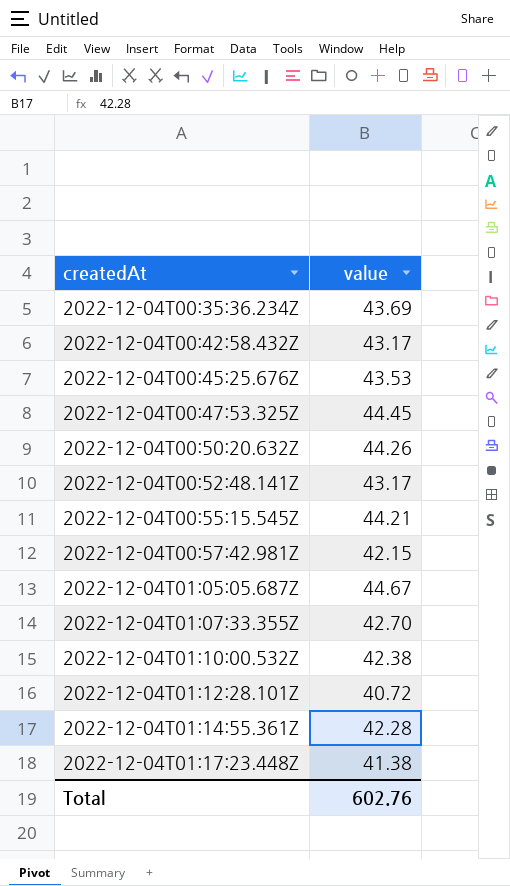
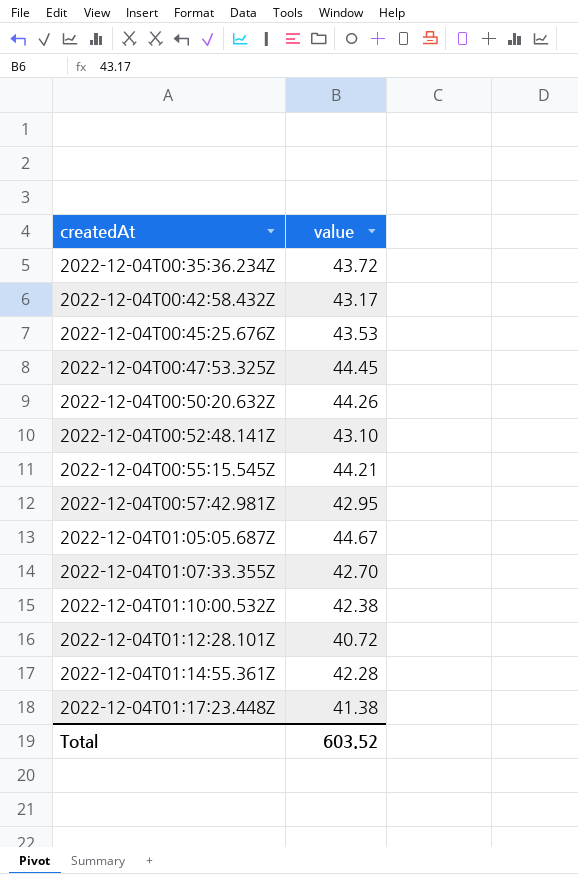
2022-12-04T00:35:36.234Z | value: 43.69 -> 43.72
2022-12-04T00:52:48.141Z | value: 43.17 -> 43.10
2022-12-04T00:57:42.981Z | value: 42.15 -> 42.95
Total | value: 602.76 -> 603.52

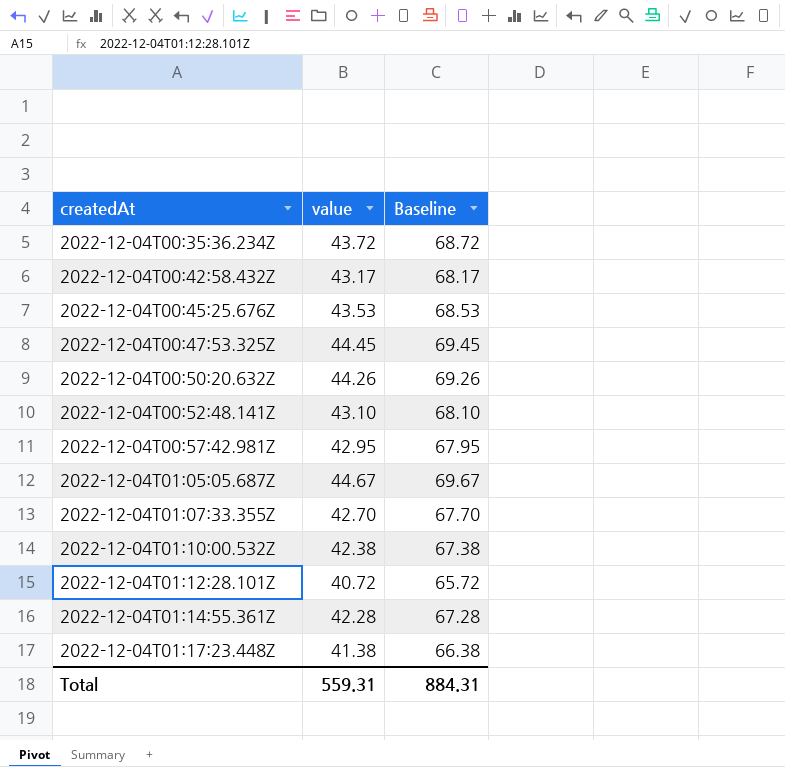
column Baseline | formula: none -> [value] + 25
row 2022-12-04T00:55:15.545Z: 44.21 -> none
Total | value: 603.52 -> 559.31

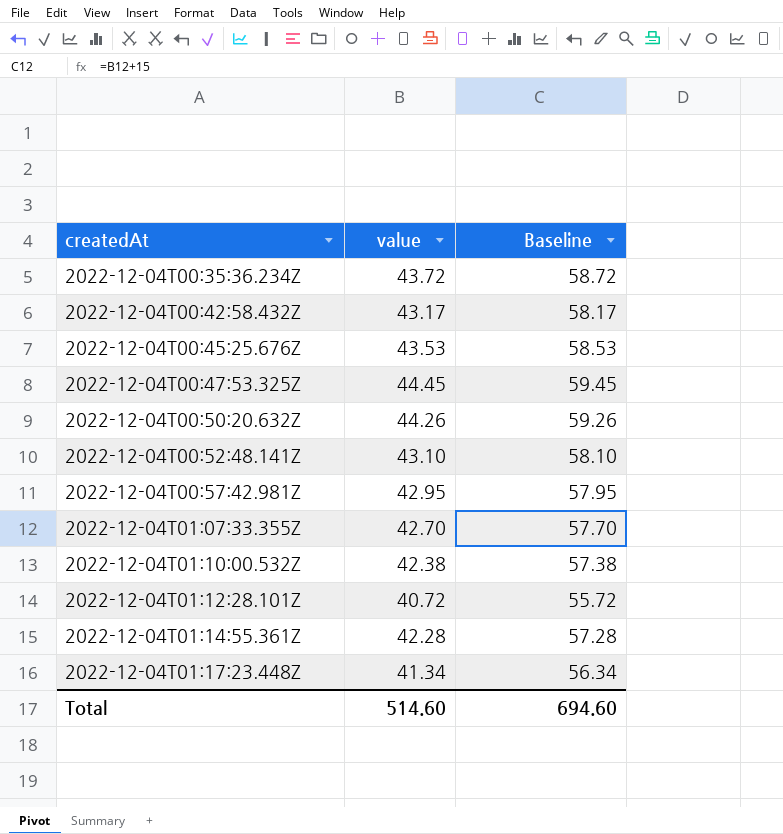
column Baseline | formula: [value] + 25 -> [value] + 15
row 2022-12-04T01:05:05.687Z: 44.67 | 69.67 -> none
2022-12-04T01:17:23.448Z | value: 41.38 -> 41.34
Total | value: 559.31 -> 514.60
Total | Baseline: 884.31 -> 694.60

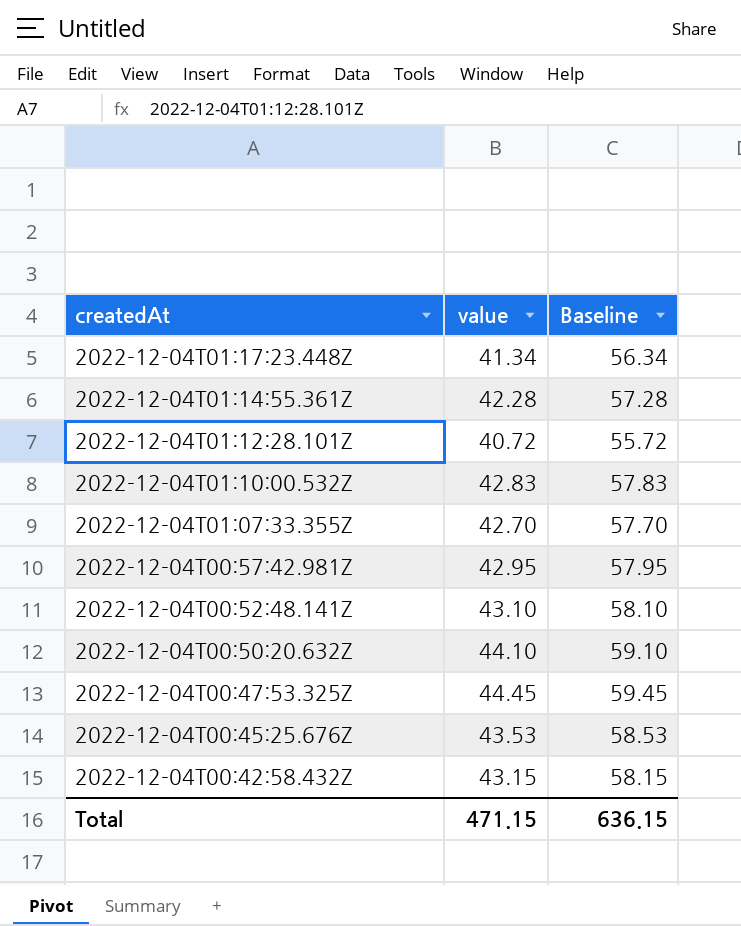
row order: createdAt ascending -> createdAt descending
row 2022-12-04T00:35:36.234Z: 43.72 | 58.72 -> none
2022-12-04T01:10:00.532Z | value: 42.38 -> 42.83
2022-12-04T01:10:00.532Z | Baseline: 57.38 -> 57.83
2022-12-04T00:50:20.632Z | value: 44.26 -> 44.10
2022-12-04T00:50:20.632Z | Baseline: 59.26 -> 59.10
2022-12-04T00:42:58.432Z | value: 43.17 -> 43.15
2022-12-04T00:42:58.432Z | Baseline: 58.17 -> 58.15
Total | value: 514.60 -> 471.15
Total | Baseline: 694.60 -> 636.15

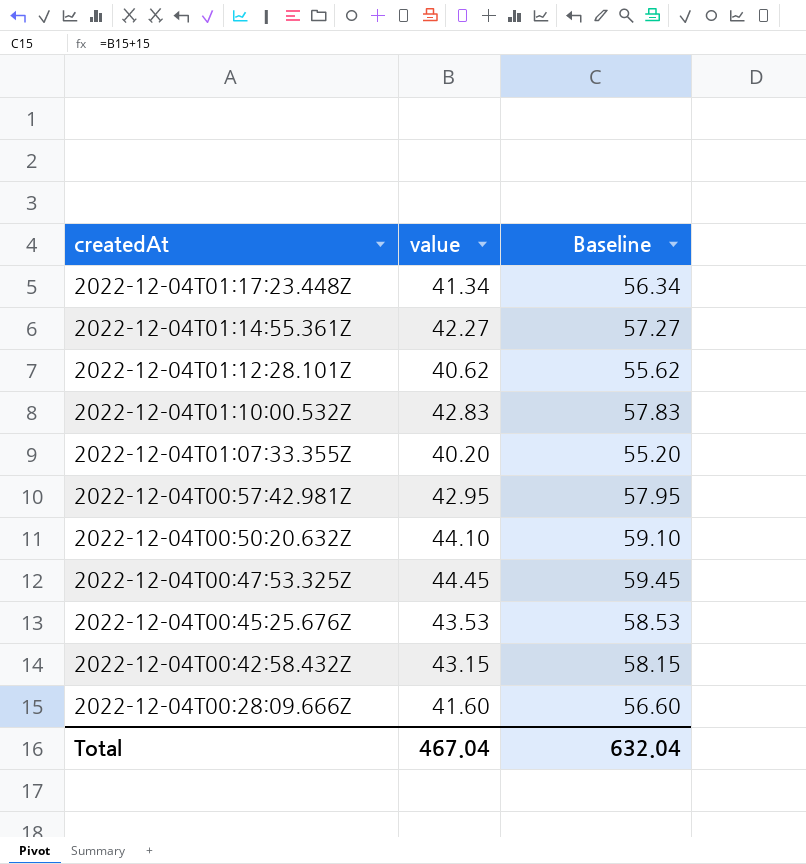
row 2022-12-04T00:52:48.141Z: 43.10 | 58.10 -> none
2022-12-04T01:14:55.361Z | value: 42.28 -> 42.27
2022-12-04T01:14:55.361Z | Baseline: 57.28 -> 57.27
2022-12-04T01:12:28.101Z | value: 40.72 -> 40.62
2022-12-04T01:12:28.101Z | Baseline: 55.72 -> 55.62
2022-12-04T01:07:33.355Z | value: 42.70 -> 40.20
2022-12-04T01:07:33.355Z | Baseline: 57.70 -> 55.20
row 2022-12-04T00:28:09.666Z: none -> 41.60 | 56.60
Total | value: 471.15 -> 467.04
Total | Baseline: 636.15 -> 632.04

